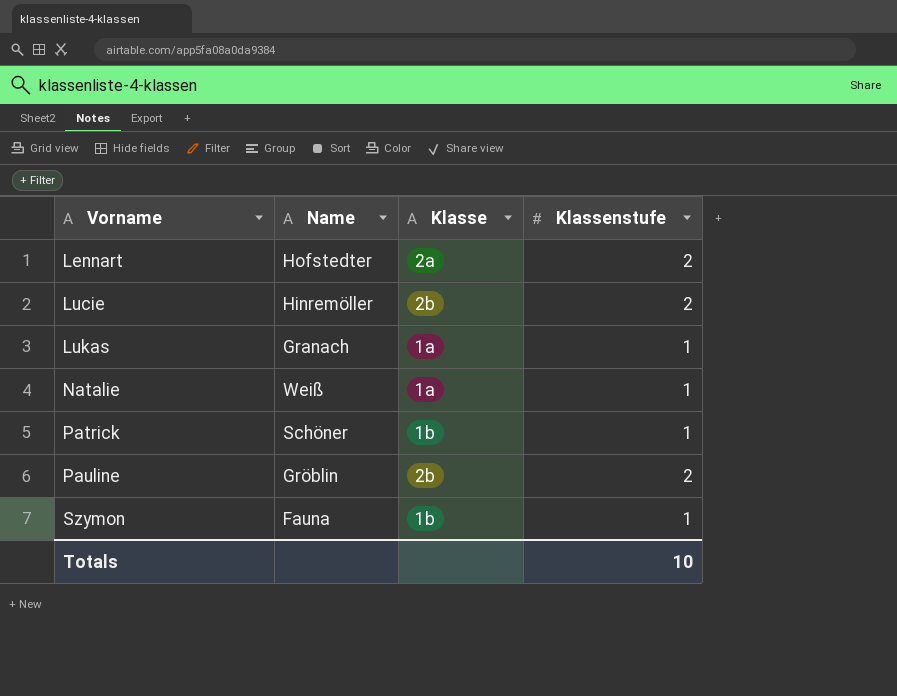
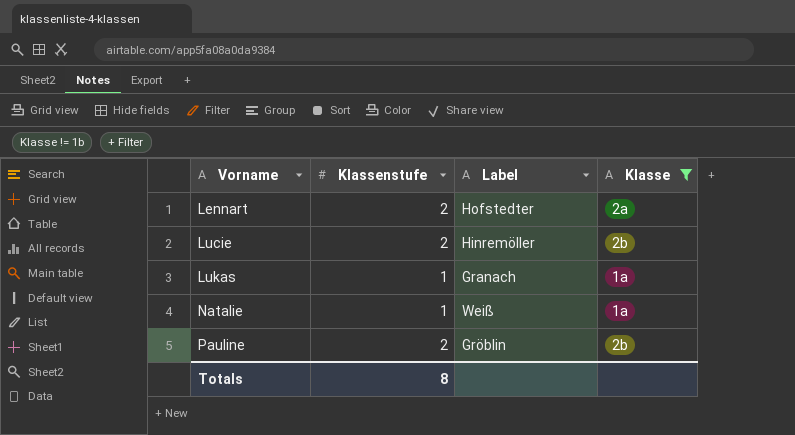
filter: none -> Klasse != 1b
column Klassenstufe | position: 4 -> 2
column name: Name -> Label
Totals | Klassenstufe: 10 -> 8

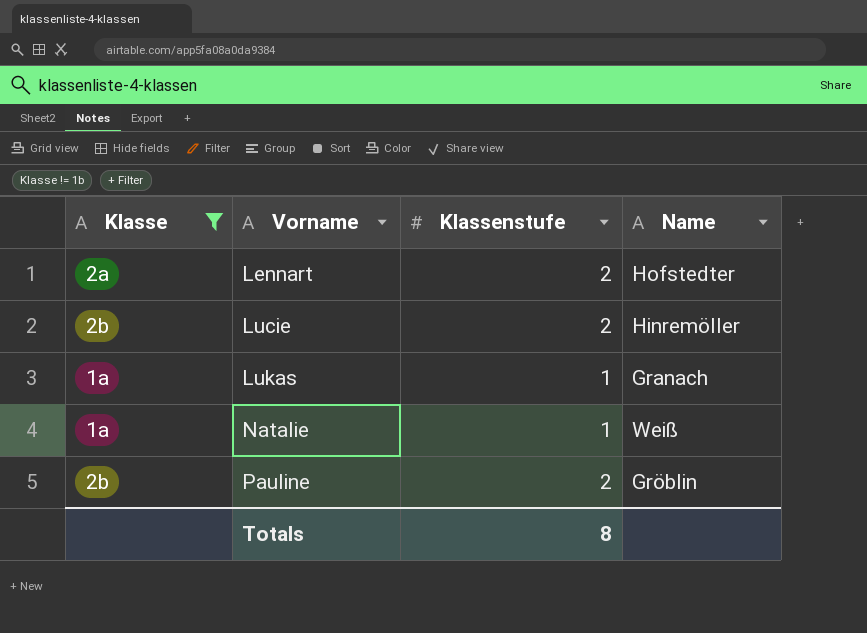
column Klasse | position: 4 -> 1
column name: Label -> Name

